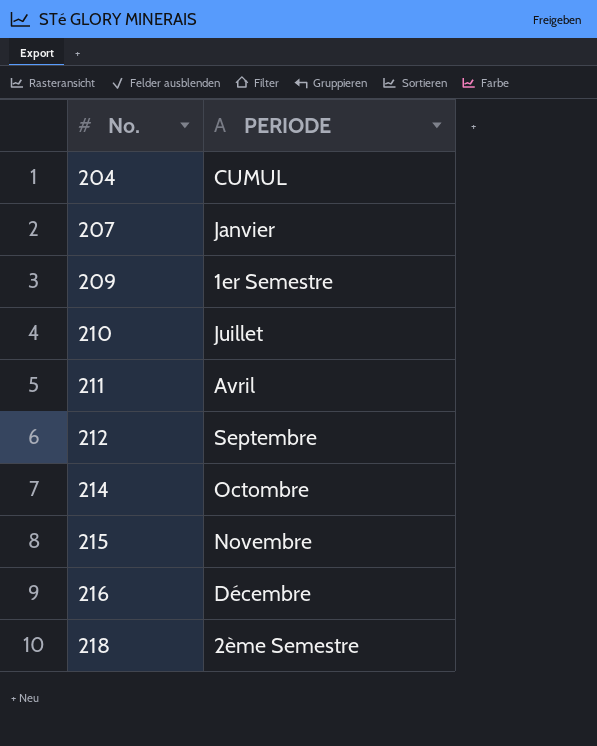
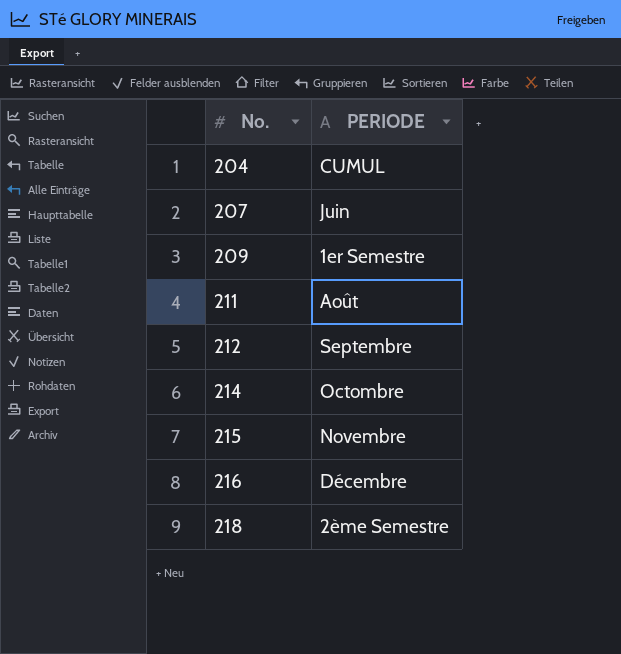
row 210: Juillet -> none
207 | PERIODE: Janvier -> Juin
211 | PERIODE: Avril -> Août

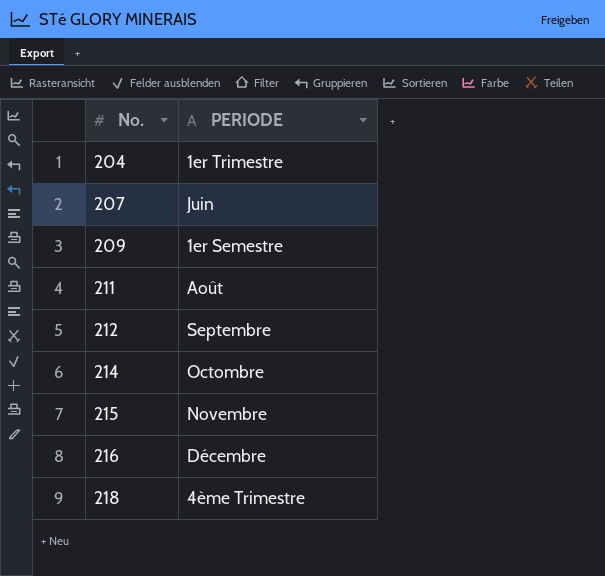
204 | PERIODE: CUMUL -> 1er Trimestre
218 | PERIODE: 2ème Semestre -> 4ème Trimestre

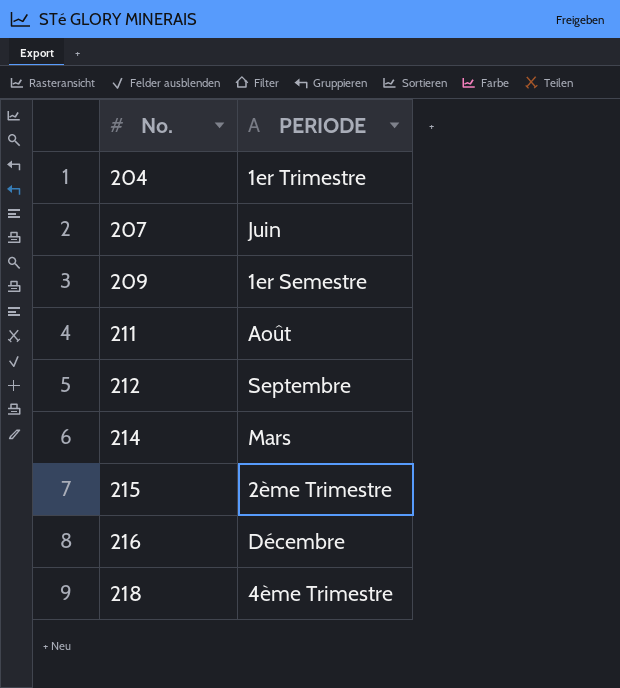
214 | PERIODE: Octombre -> Mars
215 | PERIODE: Novembre -> 2ème Trimestre

